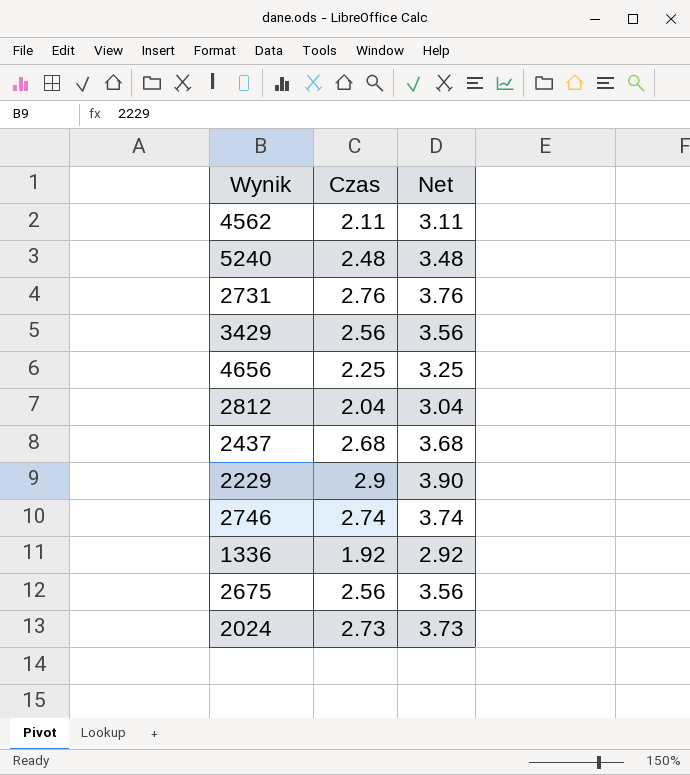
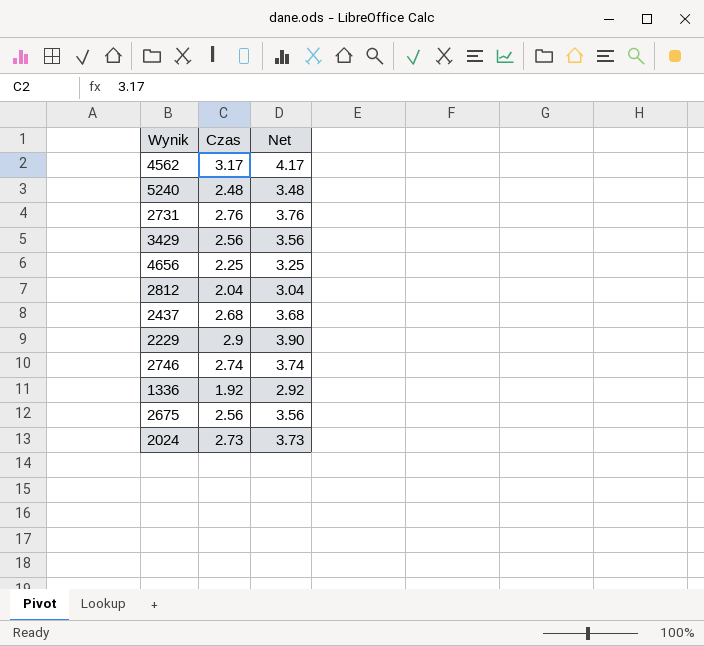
4562 | Czas: 2.11 -> 3.17
4562 | Net: 3.11 -> 4.17

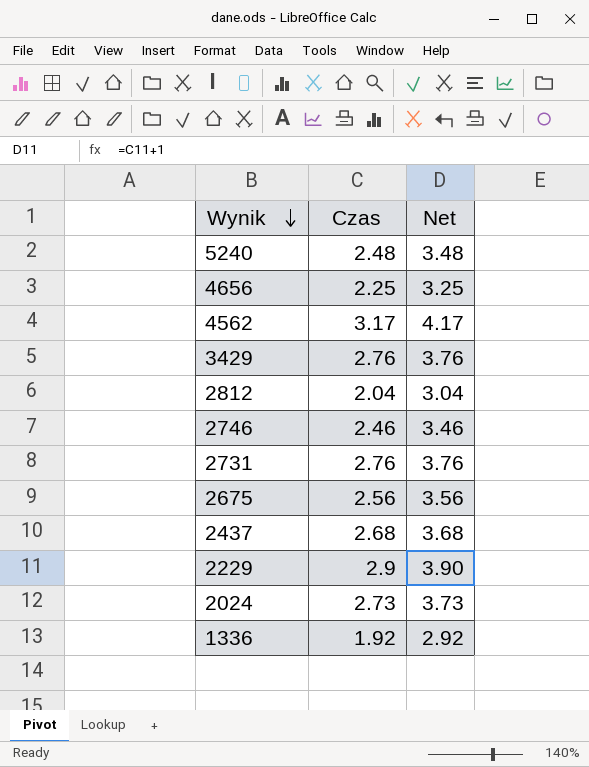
row order: none -> Wynik descending
3429 | Czas: 2.56 -> 2.76
3429 | Net: 3.56 -> 3.76
2746 | Czas: 2.74 -> 2.46
2746 | Net: 3.74 -> 3.46

